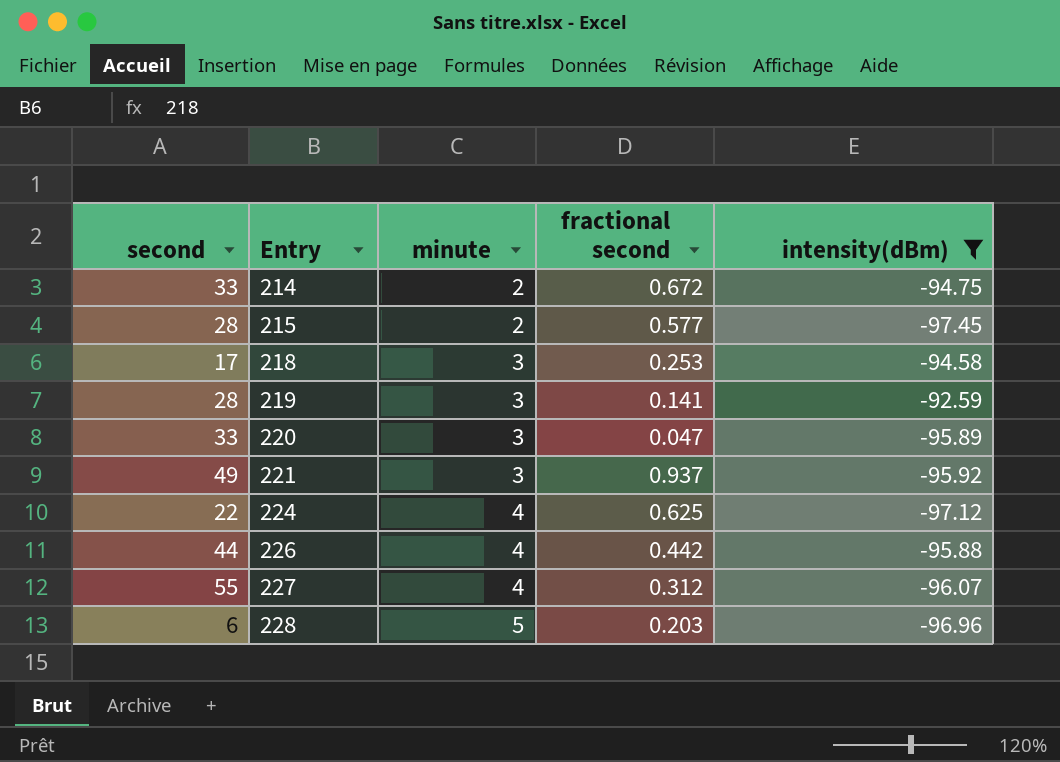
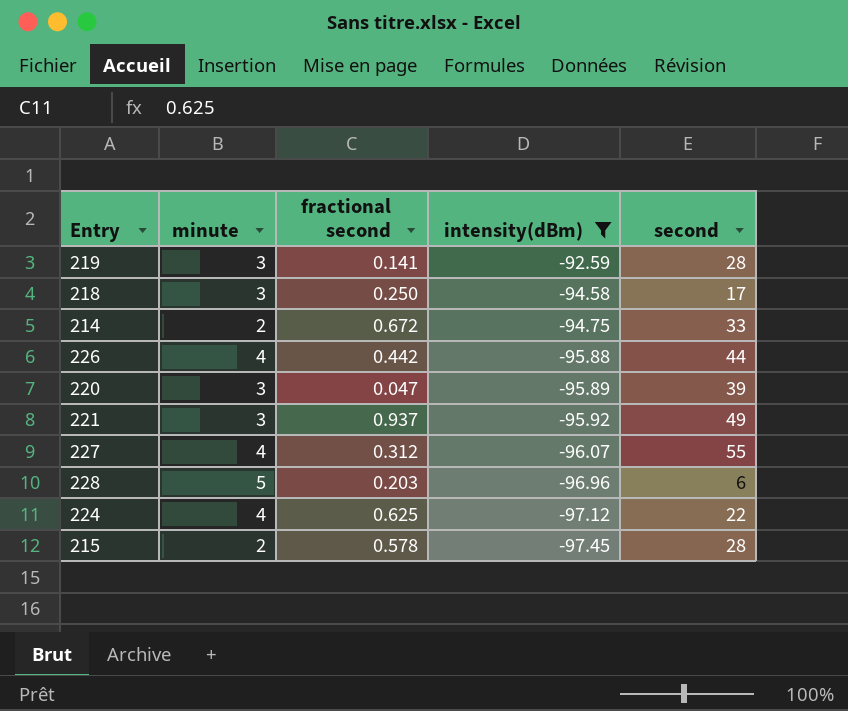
row order: Entry ascending -> intensity(dBm) descending
column second | position: 1 -> 5
218 | fractional second: 0.253 -> 0.250
220 | second: 33 -> 39
215 | fractional second: 0.577 -> 0.578

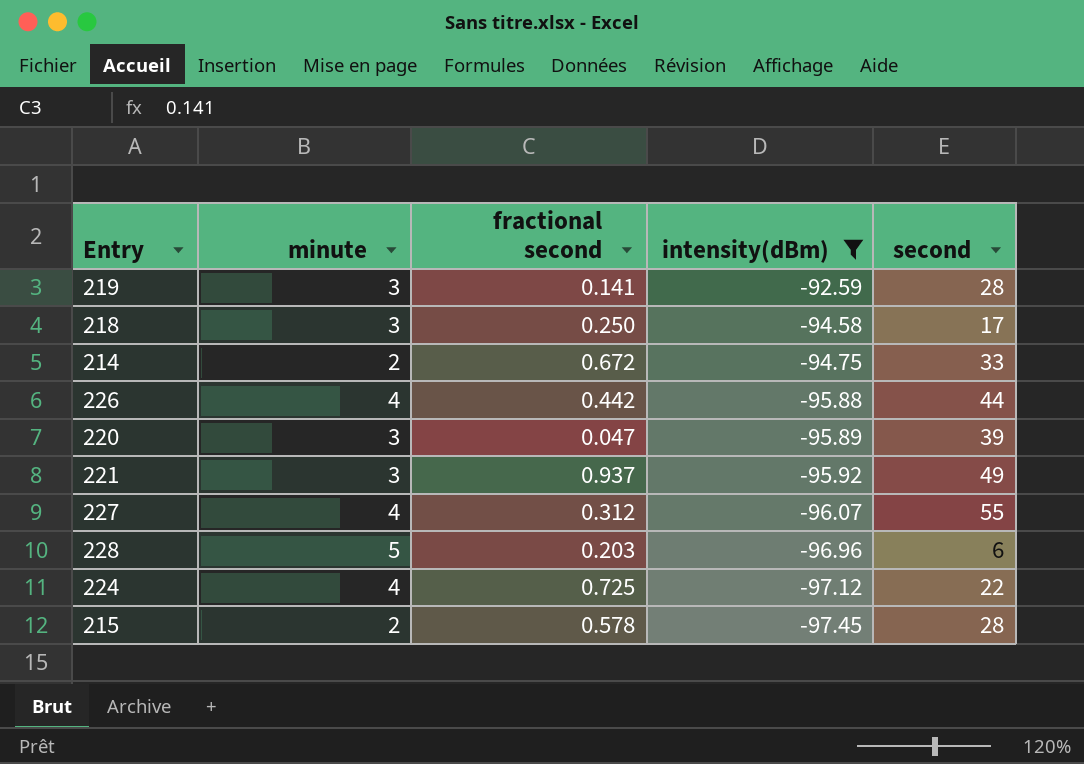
224 | fractional second: 0.625 -> 0.725

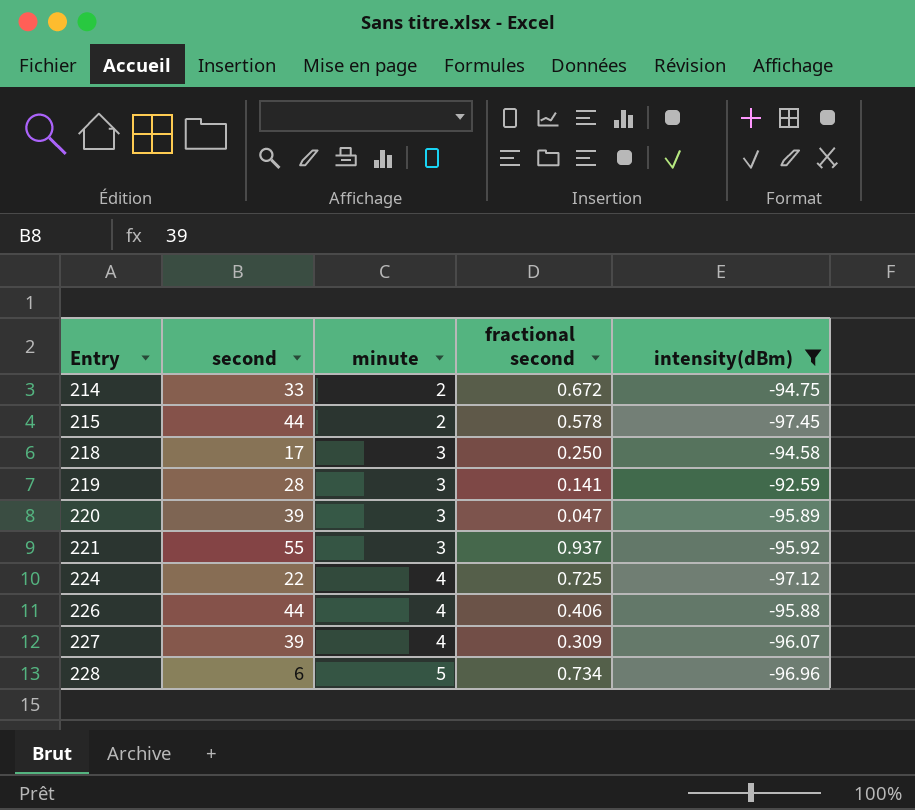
row order: intensity(dBm) descending -> Entry ascending
column second | position: 5 -> 2
215 | second: 28 -> 44
221 | second: 49 -> 55
226 | fractional second: 0.442 -> 0.406
227 | second: 55 -> 39
227 | fractional second: 0.312 -> 0.309
228 | fractional second: 0.203 -> 0.734

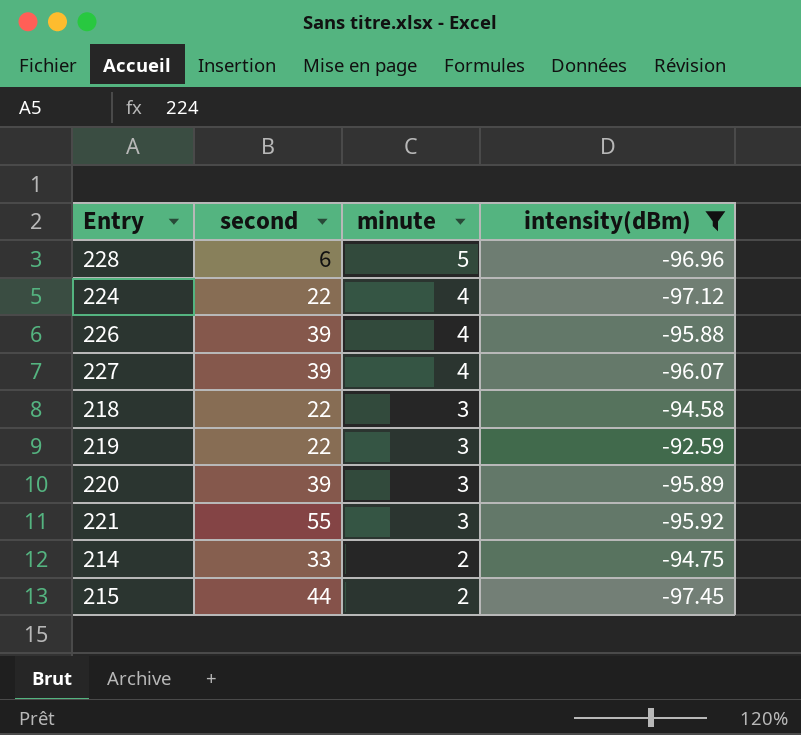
row order: Entry ascending -> minute descending
column fractional second | position: 4 -> none
226 | second: 44 -> 39
218 | second: 17 -> 22
219 | second: 28 -> 22

